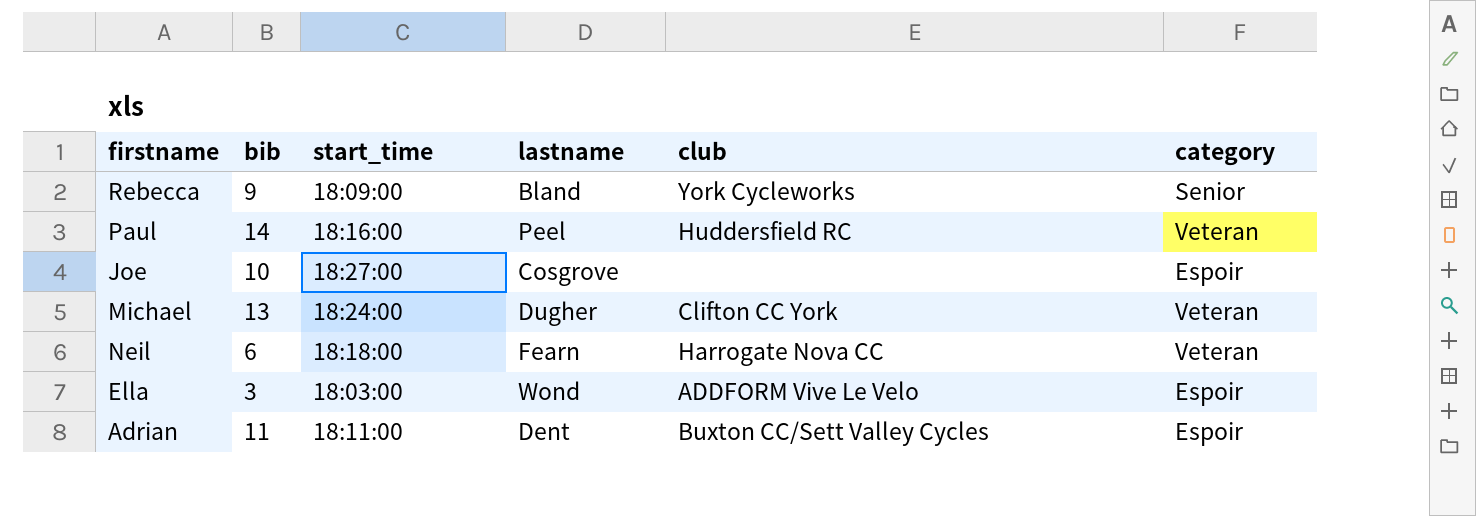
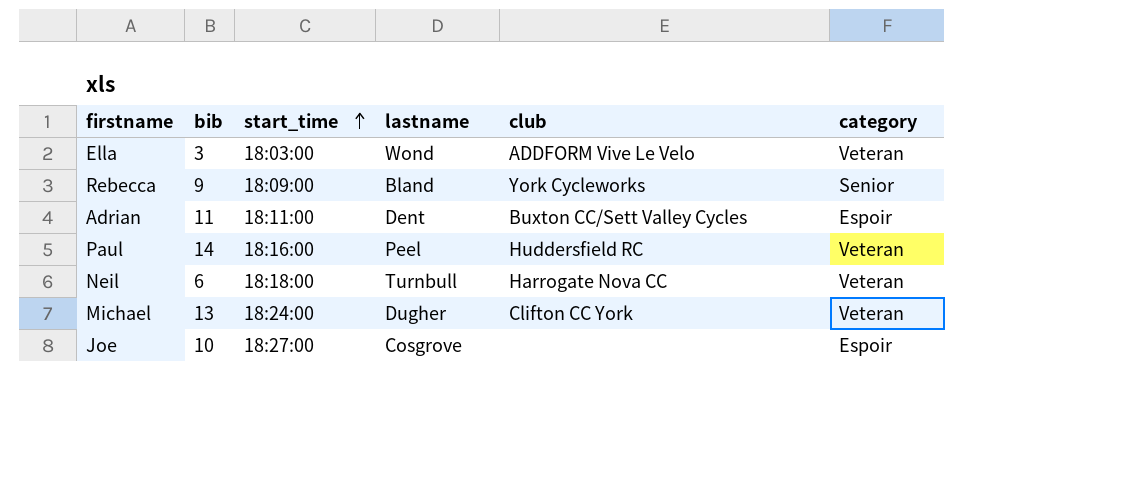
row order: none -> start_time ascending
Ella | category: Espoir -> Veteran
Neil | lastname: Fearn -> Turnbull

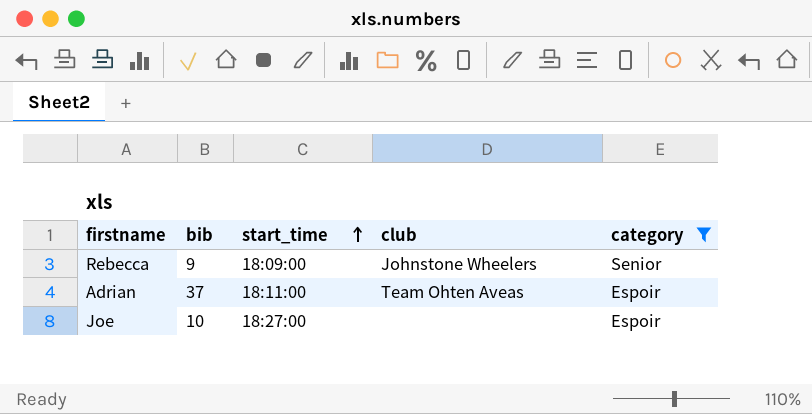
filter: none -> category != Veteran
column lastname | position: 4 -> none
Rebecca | club: York Cycleworks -> Johnstone Wheelers
Adrian | bib: 11 -> 37
Adrian | club: Buxton CC/Sett Valley Cycles -> Team Ohten Aveas

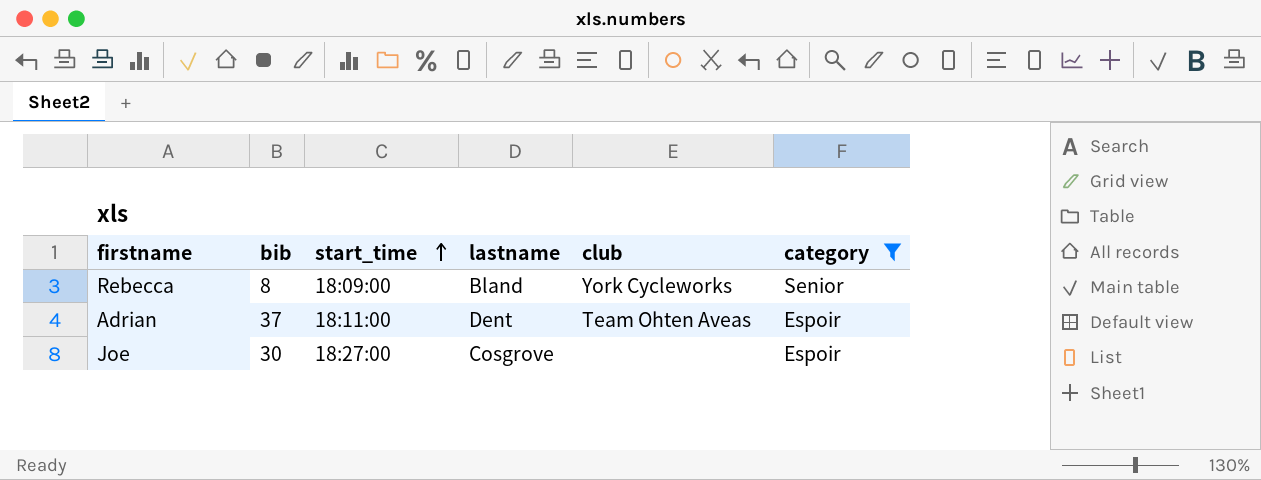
column lastname | position: none -> 4
Rebecca | bib: 9 -> 8
Rebecca | club: Johnstone Wheelers -> York Cycleworks
Joe | bib: 10 -> 30

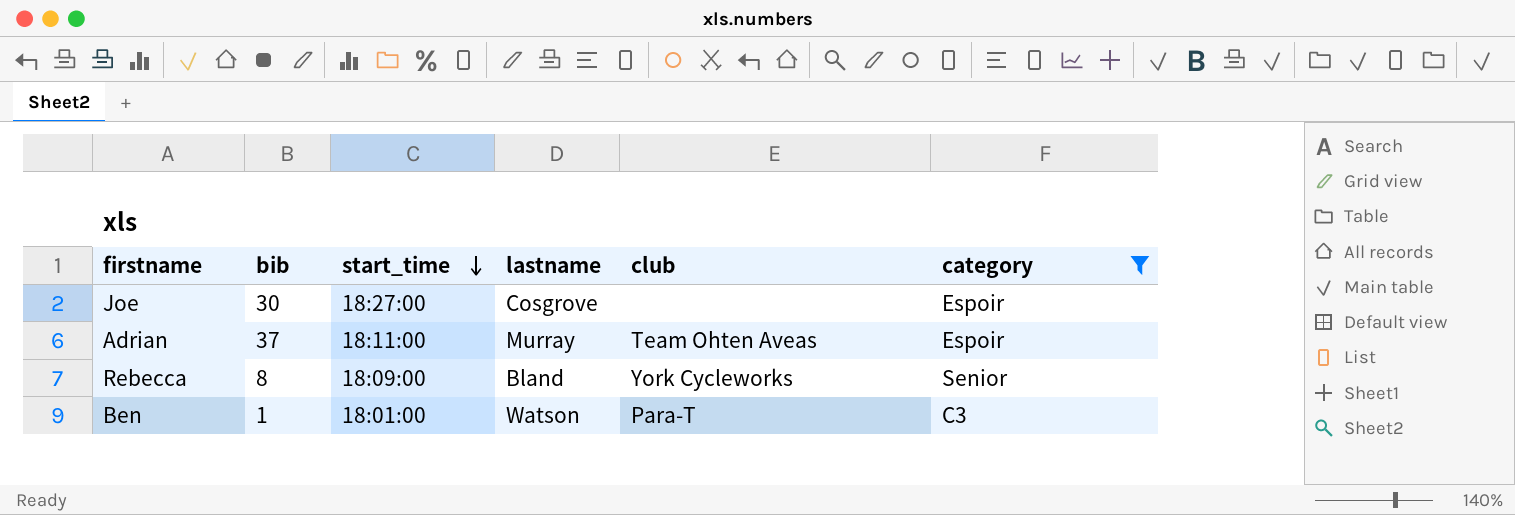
row order: start_time ascending -> start_time descending
Adrian | lastname: Dent -> Murray
row Ben: none -> 1 | 18:01:00 | Watson | Para-T | C3

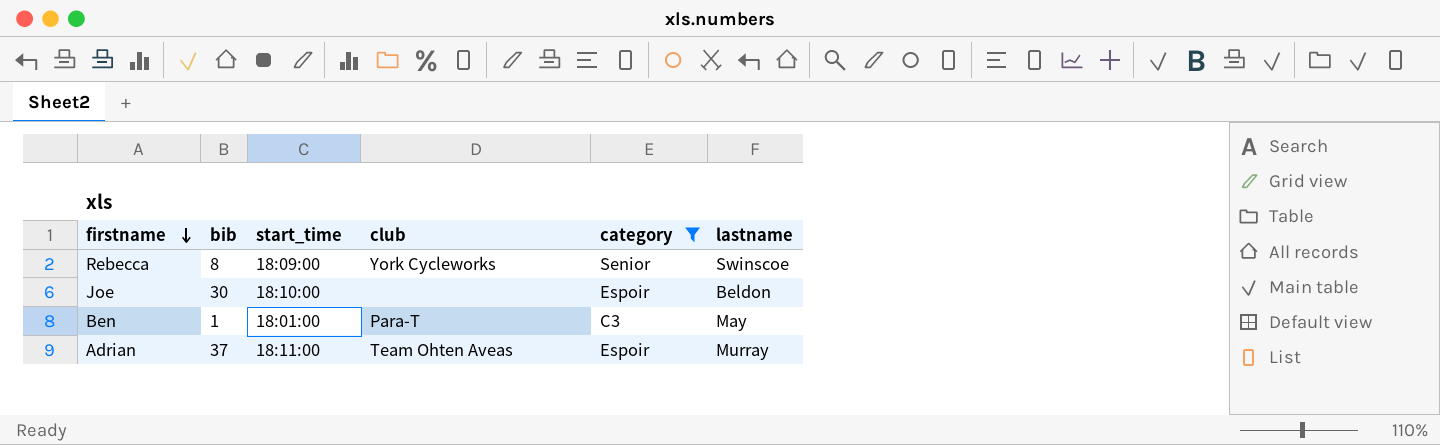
row order: start_time descending -> firstname descending
column lastname | position: 4 -> 6
Rebecca | lastname: Bland -> Swinscoe
Joe | start_time: 18:27:00 -> 18:10:00
Joe | lastname: Cosgrove -> Beldon
Ben | lastname: Watson -> May

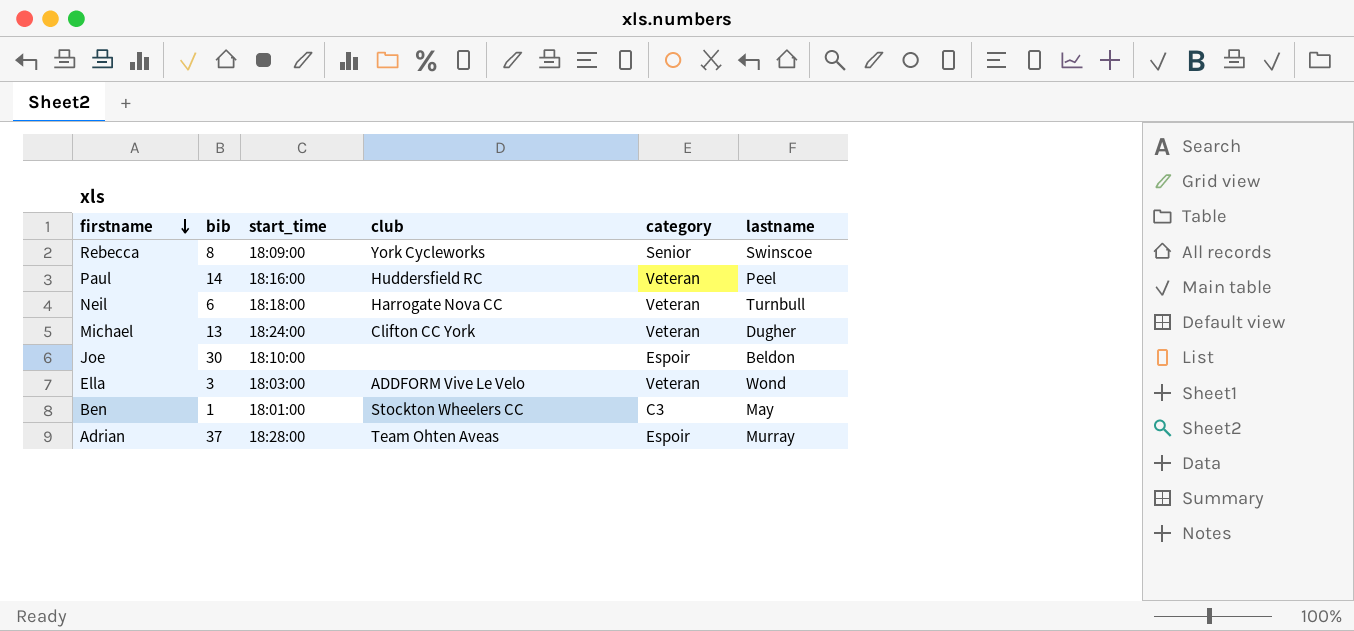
filter: category != Veteran -> none
Ben | club: Para-T -> Stockton Wheelers CC
Adrian | start_time: 18:11:00 -> 18:28:00

